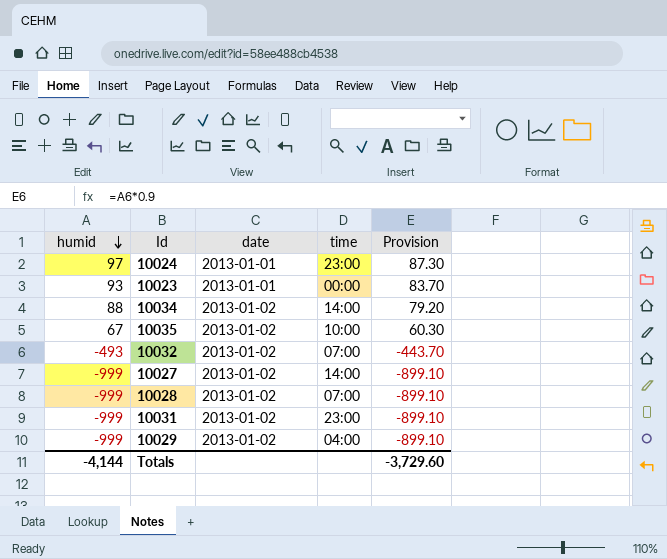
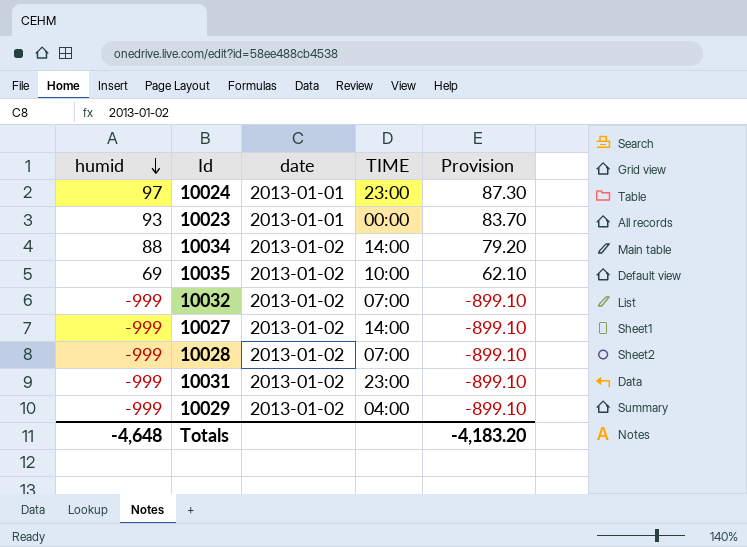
column name: time -> TIME
10035 | humid: 67 -> 69
10035 | Provision: 60.30 -> 62.10
10032 | humid: -493 -> -999
10032 | Provision: -443.70 -> -899.10
Totals | humid: -4,144 -> -4,648
Totals | Provision: -3,729.60 -> -4,183.20

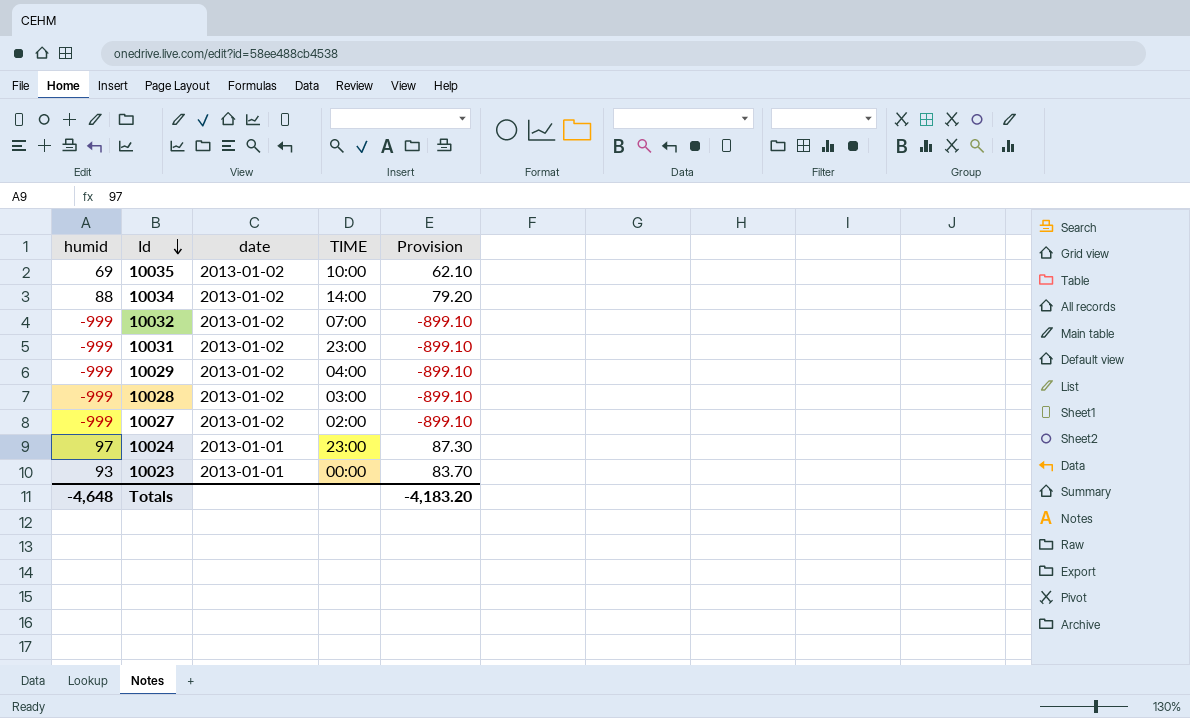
row order: humid descending -> Id descending
10028 | TIME: 07:00 -> 03:00
10027 | TIME: 14:00 -> 02:00

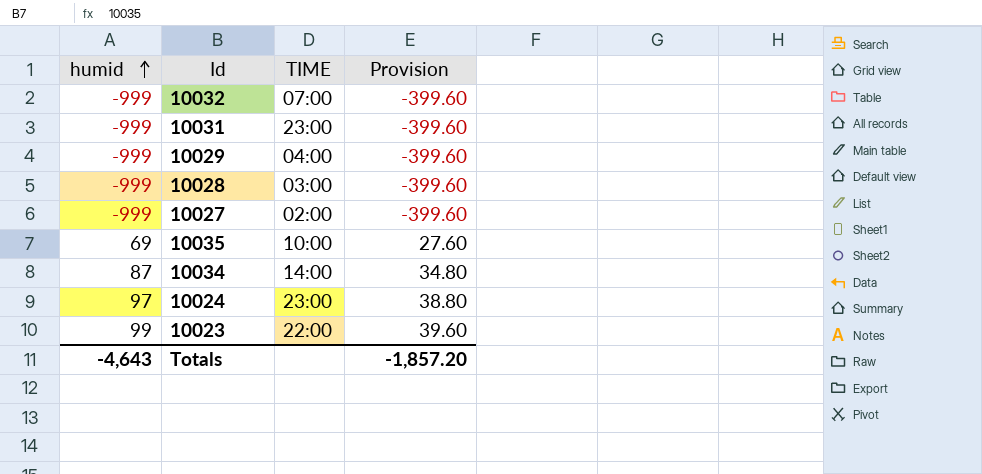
row order: Id descending -> humid ascending
column date | position: 3 -> none
column Provision | formula: [humid] * 0.9 -> [humid] * 0.4
10034 | humid: 88 -> 87
10023 | humid: 93 -> 99
10023 | TIME: 00:00 -> 22:00
Totals | humid: -4,648 -> -4,643
Totals | Provision: -4,183.20 -> -1,857.20

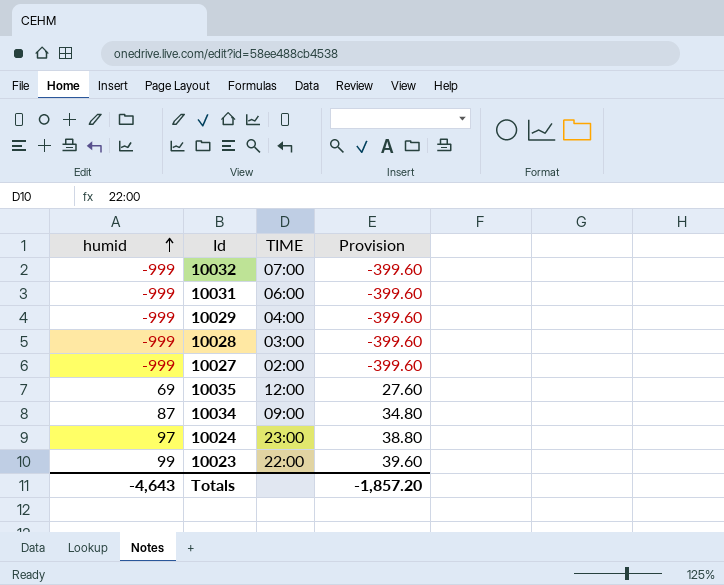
10031 | TIME: 23:00 -> 06:00
10035 | TIME: 10:00 -> 12:00
10034 | TIME: 14:00 -> 09:00

